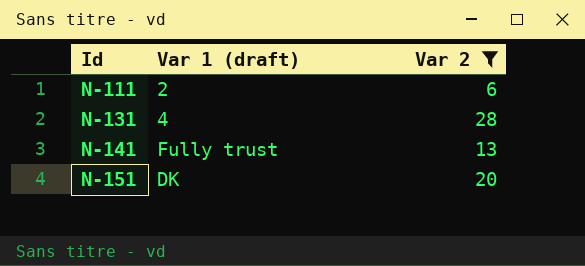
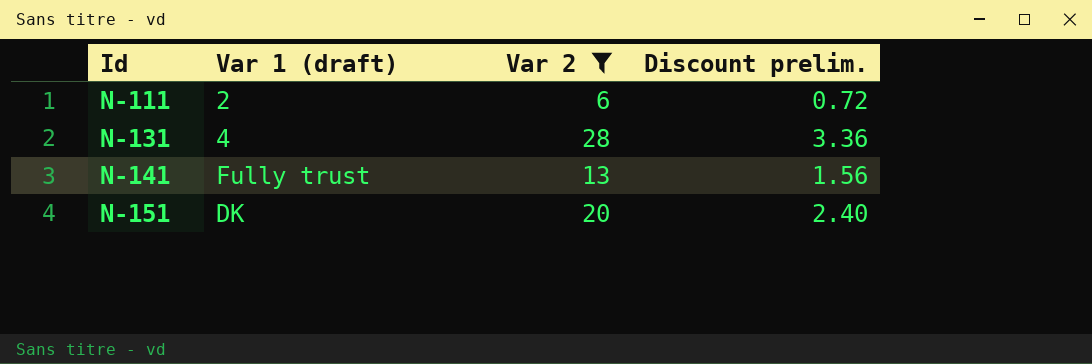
column Discount prelim. | formula: none -> [Var 2] * 0.12

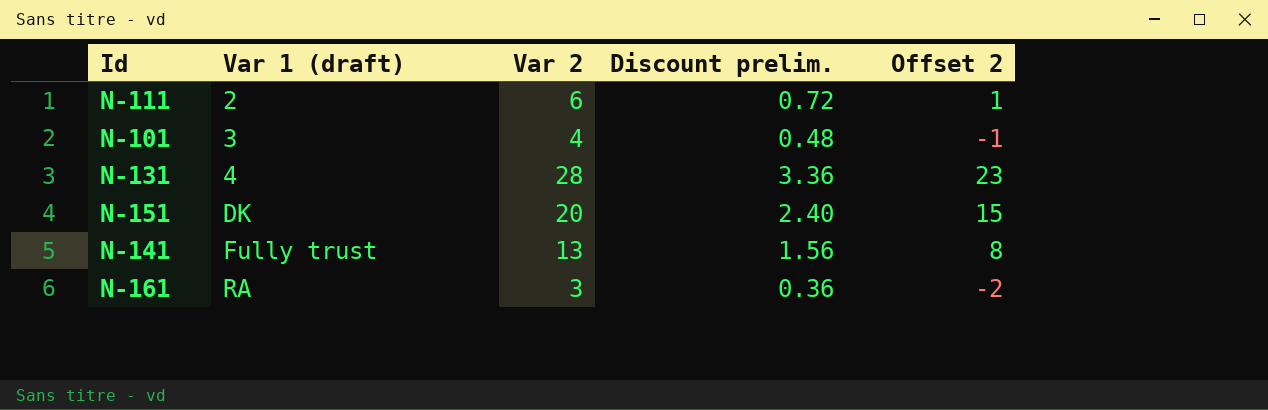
filter: Var 2 >= 6 -> none
row order: Id ascending -> Var 1 (draft) ascending
column Offset 2 | formula: none -> [Var 2] - 5

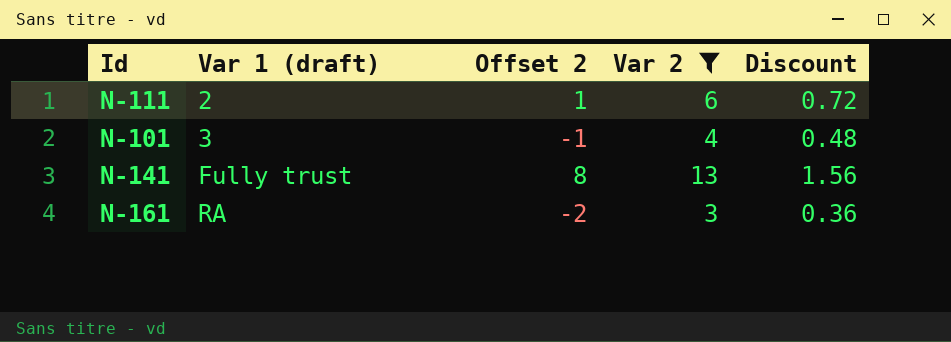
filter: none -> Var 2 <= 13
column Offset 2 | position: 5 -> 3
column name: Discount prelim. -> Discount

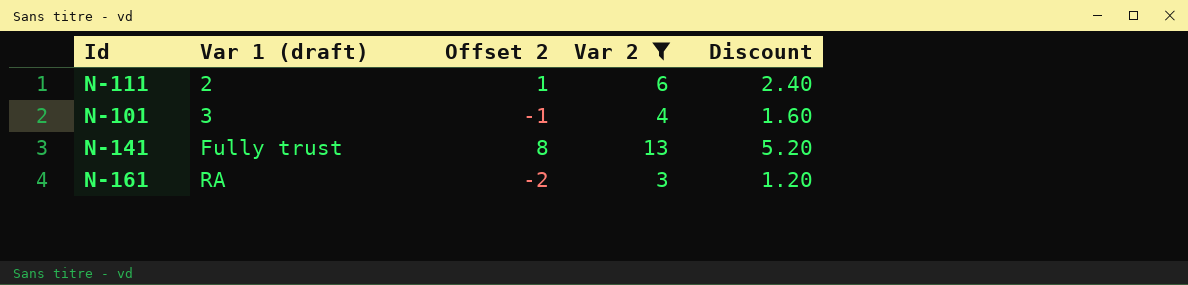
column Discount | formula: [Var 2] * 0.12 -> [Var 2] * 0.4

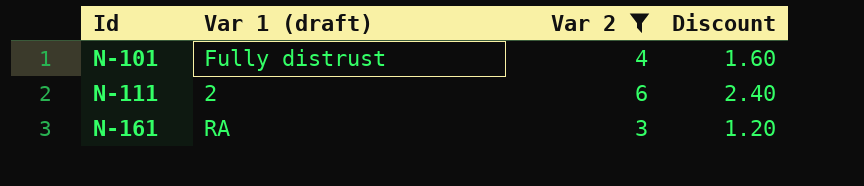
row order: Var 1 (draft) ascending -> Id ascending
column Offset 2 | formula: [Var 2] - 5 -> none
row N-141: Fully trust | 8 | 13 | 5.20 -> none
N-101 | Var 1 (draft): 3 -> Fully distrust

